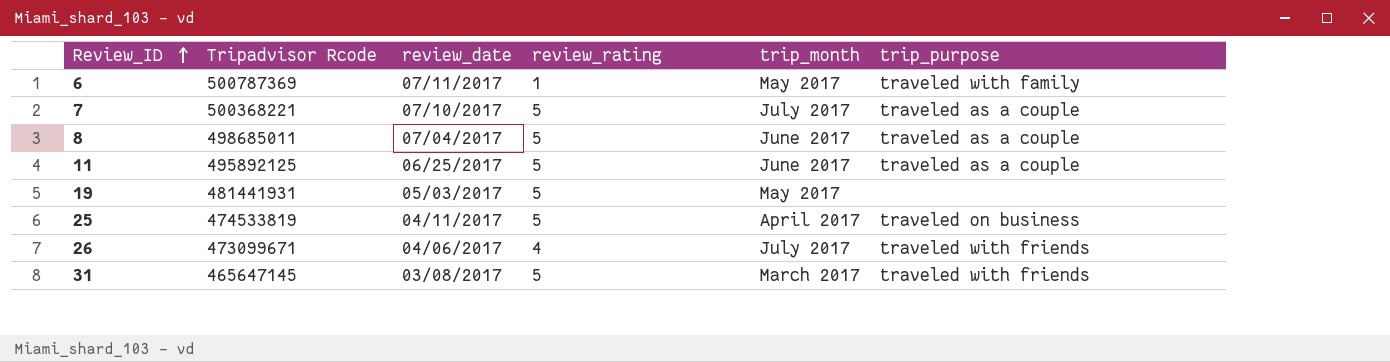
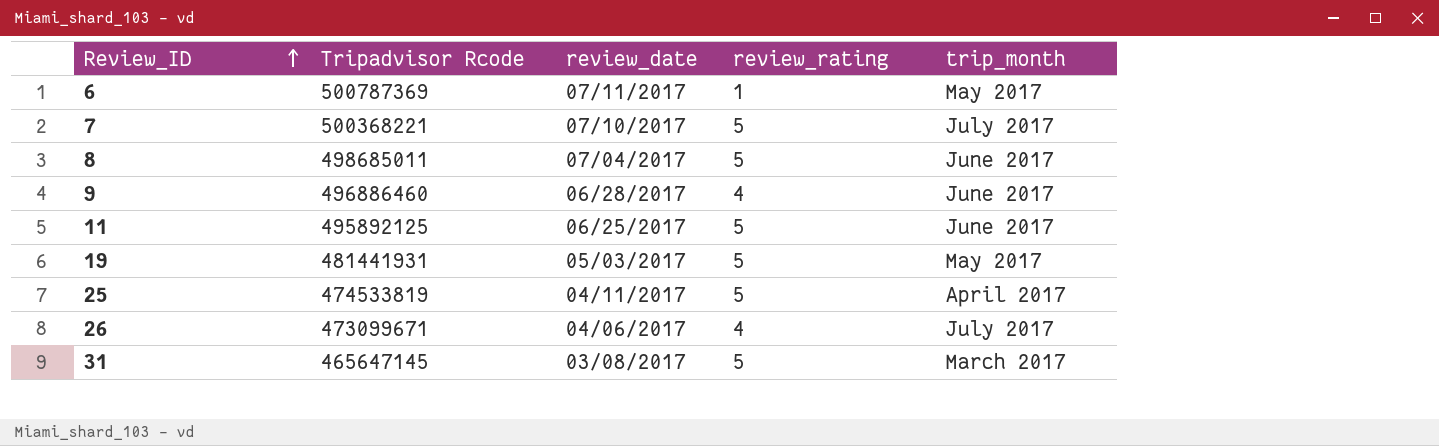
column trip_purpose | position: 6 -> none
row 9: none -> 496886460 | 06/28/2017 | 4 | June 2017

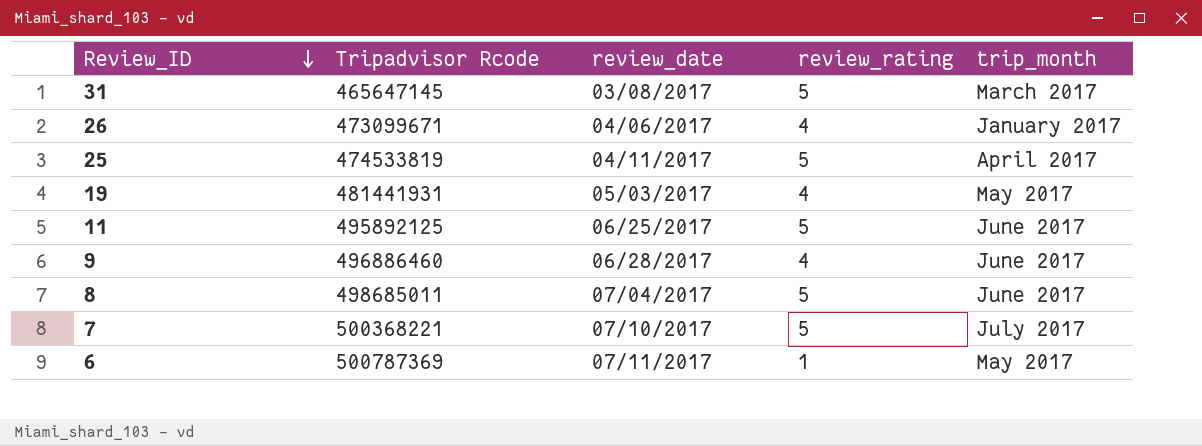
row order: Review_ID ascending -> Review_ID descending
26 | trip_month: July 2017 -> January 2017
19 | review_rating: 5 -> 4

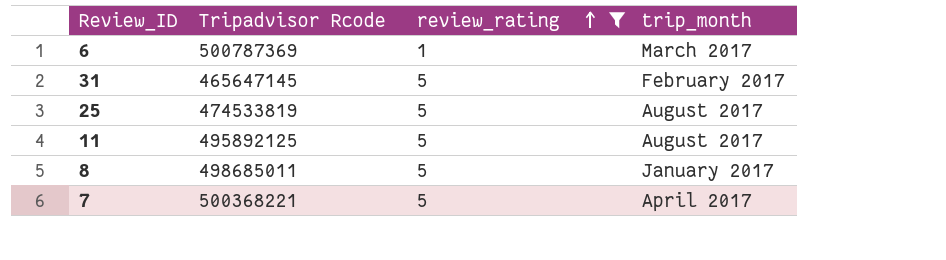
filter: none -> review_rating != 4
row order: Review_ID descending -> review_rating ascending
column review_date | position: 3 -> none
6 | trip_month: May 2017 -> March 2017
31 | trip_month: March 2017 -> February 2017
25 | trip_month: April 2017 -> August 2017
11 | trip_month: June 2017 -> August 2017
8 | trip_month: June 2017 -> January 2017
7 | trip_month: July 2017 -> April 2017

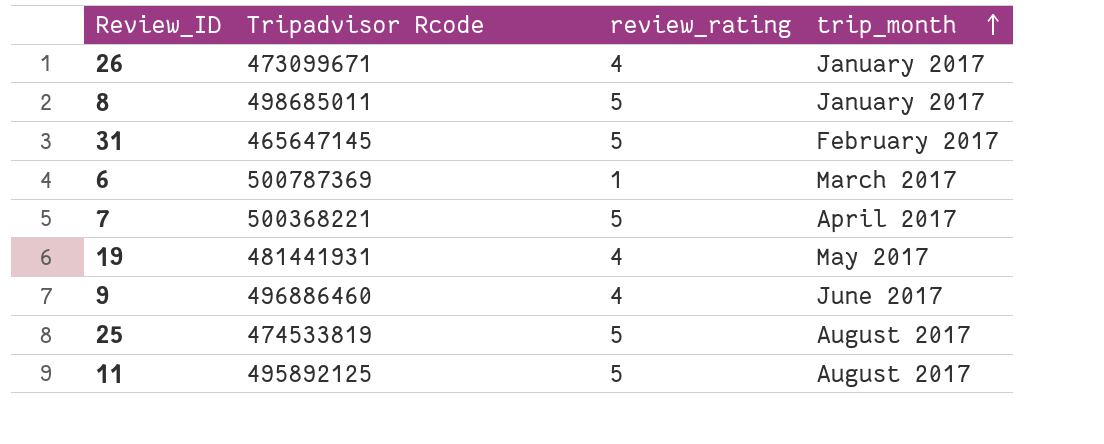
filter: review_rating != 4 -> none
row order: review_rating ascending -> trip_month ascending

